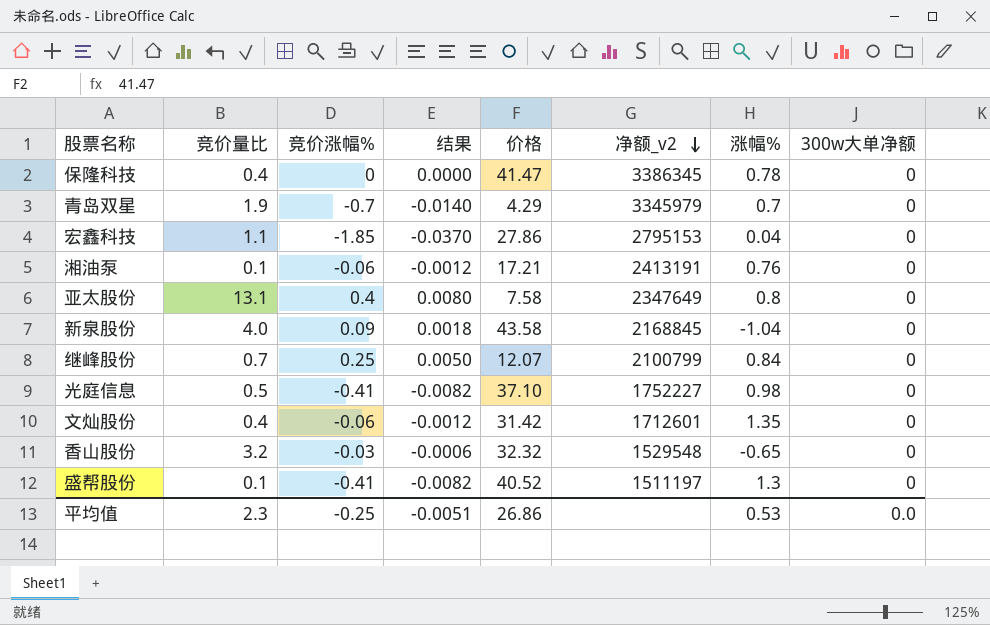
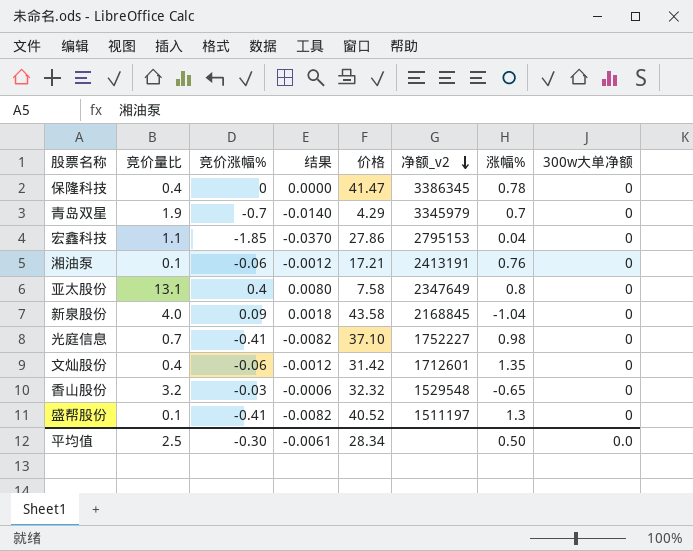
row 继峰股份: 0.7 | 0.25 | 0.0050 | 12.07 | 2100799 | 0.84 | 0 -> none
光庭信息 | 竞价量比: 0.5 -> 0.7
平均值 | 竞价量比: 2.3 -> 2.5
平均值 | 竞价涨幅%: -0.25 -> -0.30
平均值 | 结果: -0.0051 -> -0.0061
平均值 | 价格: 26.86 -> 28.34
平均值 | 涨幅%: 0.53 -> 0.50

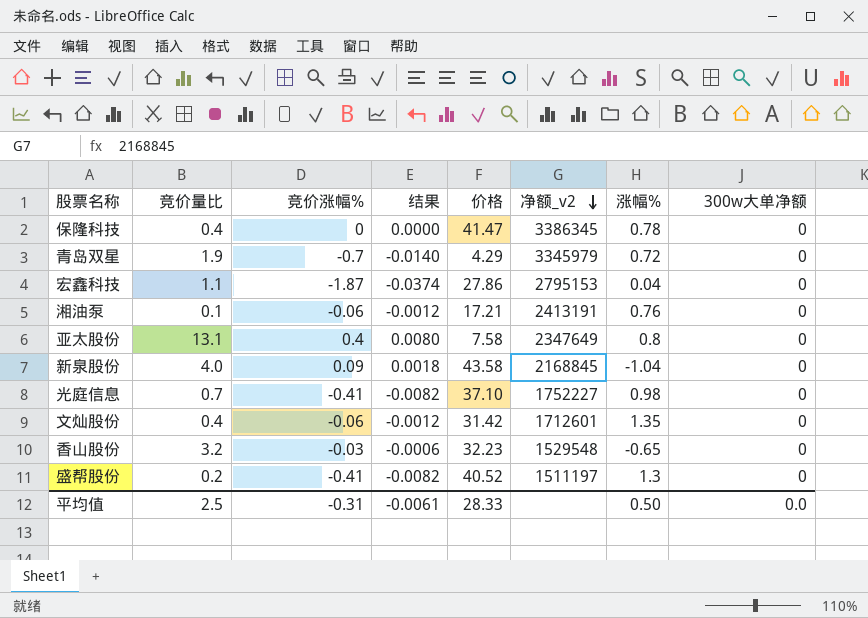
青岛双星 | 涨幅%: 0.7 -> 0.72
宏鑫科技 | 竞价涨幅%: -1.85 -> -1.87
宏鑫科技 | 结果: -0.0370 -> -0.0374
香山股份 | 价格: 32.32 -> 32.23
盛帮股份 | 竞价量比: 0.1 -> 0.2
平均值 | 竞价涨幅%: -0.30 -> -0.31
平均值 | 价格: 28.34 -> 28.33

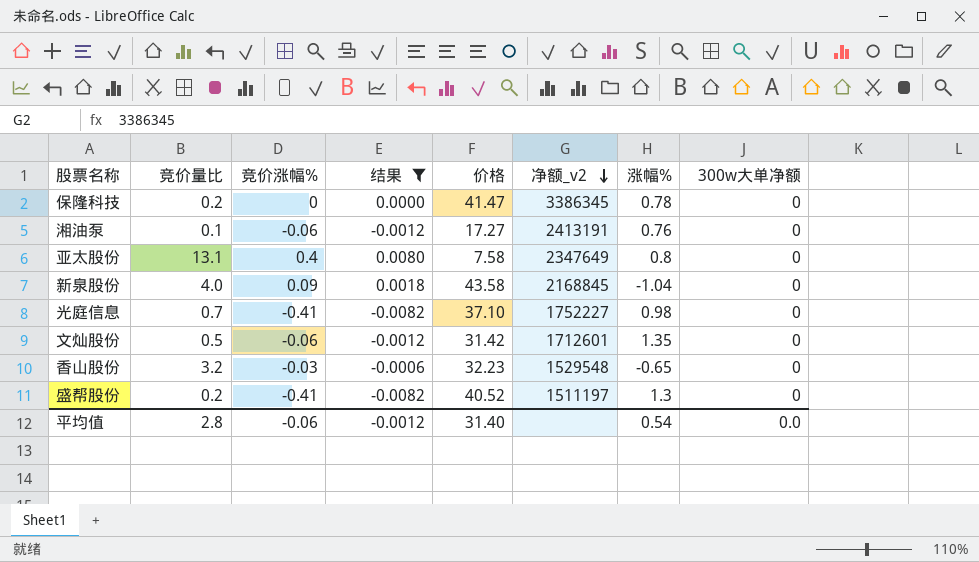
filter: none -> 结果 >= -0.0082
保隆科技 | 竞价量比: 0.4 -> 0.2
湘油泵 | 价格: 17.21 -> 17.27
文灿股份 | 竞价量比: 0.4 -> 0.5
平均值 | 竞价量比: 2.5 -> 2.8
平均值 | 竞价涨幅%: -0.31 -> -0.06
平均值 | 结果: -0.0061 -> -0.0012
平均值 | 价格: 28.33 -> 31.40
平均值 | 涨幅%: 0.50 -> 0.54

